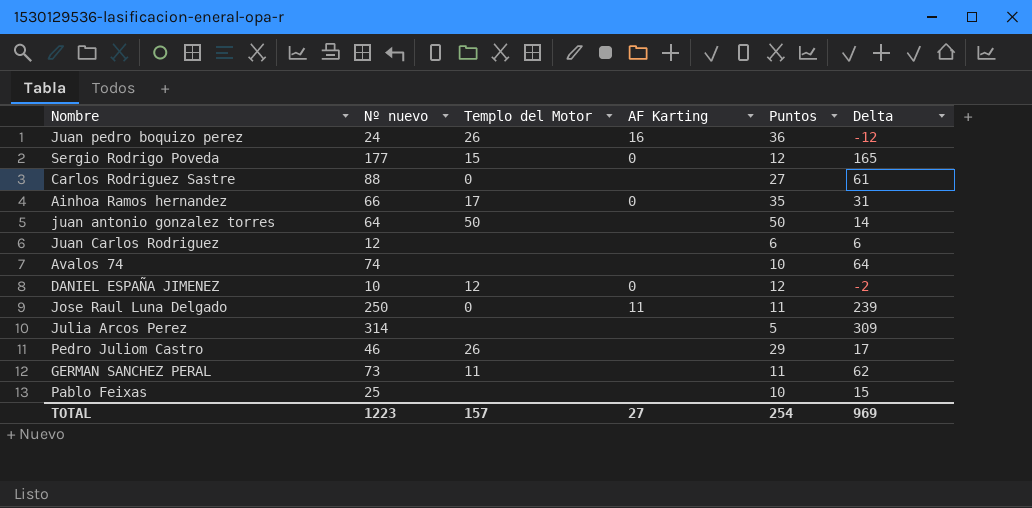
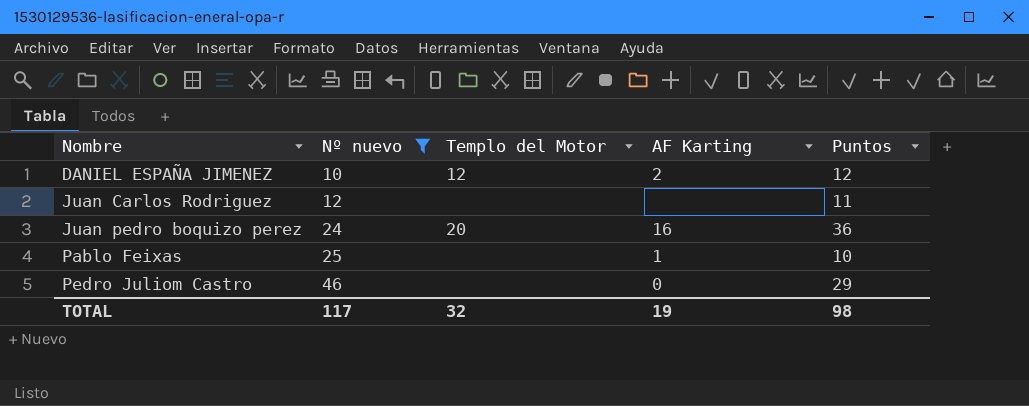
filter: none -> Nº nuevo <= 46
row order: none -> Nombre ascending
column Delta | formula: [Nº nuevo] - [Puntos] -> none
DANIEL ESPAÑA JIMENEZ | AF Karting: 0 -> 2
Juan Carlos Rodriguez | Puntos: 6 -> 11
Juan pedro boquizo perez | Templo del Motor: 26 -> 20
Pablo Feixas | AF Karting: none -> 1
Pedro Juliom Castro | Templo del Motor: 26 -> none
Pedro Juliom Castro | AF Karting: none -> 0
TOTAL | Nº nuevo: 1223 -> 117
TOTAL | Templo del Motor: 157 -> 32
TOTAL | AF Karting: 27 -> 19
TOTAL | Puntos: 254 -> 98

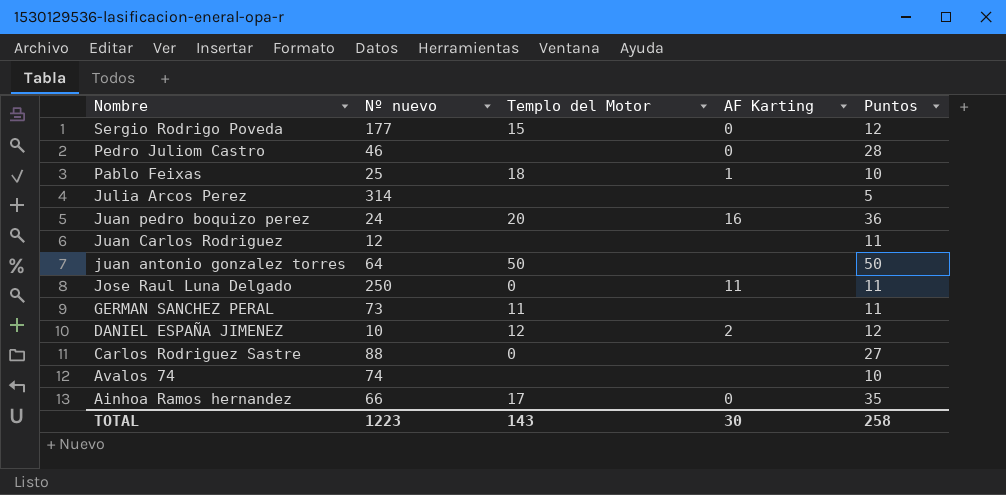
filter: Nº nuevo <= 46 -> none
row order: Nombre ascending -> Nombre descending
Pedro Juliom Castro | Puntos: 29 -> 28
Pablo Feixas | Templo del Motor: none -> 18
TOTAL | Nº nuevo: 117 -> 1223
TOTAL | Templo del Motor: 32 -> 143
TOTAL | AF Karting: 19 -> 30
TOTAL | Puntos: 98 -> 258

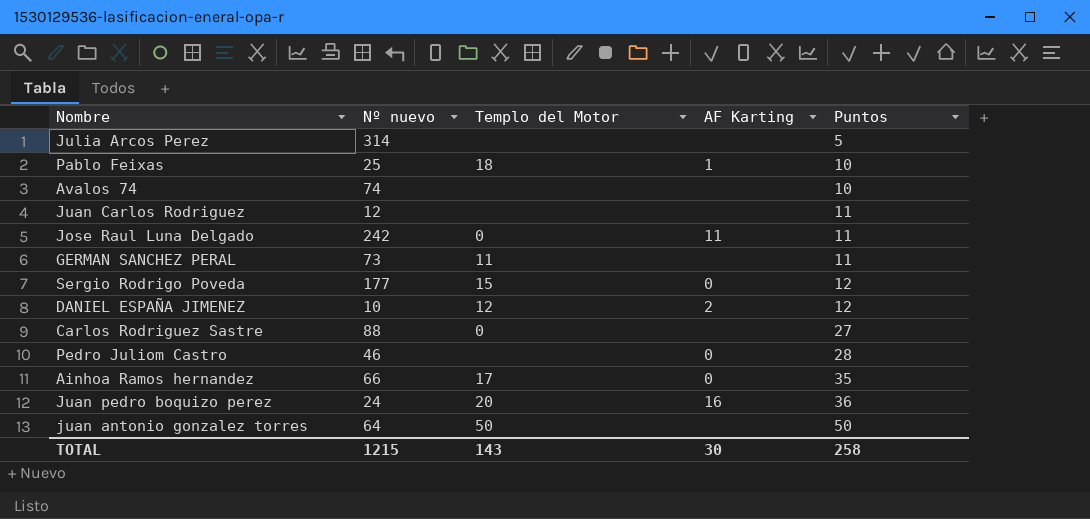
row order: Nombre descending -> Puntos ascending
Jose Raul Luna Delgado | Nº nuevo: 250 -> 242
TOTAL | Nº nuevo: 1223 -> 1215

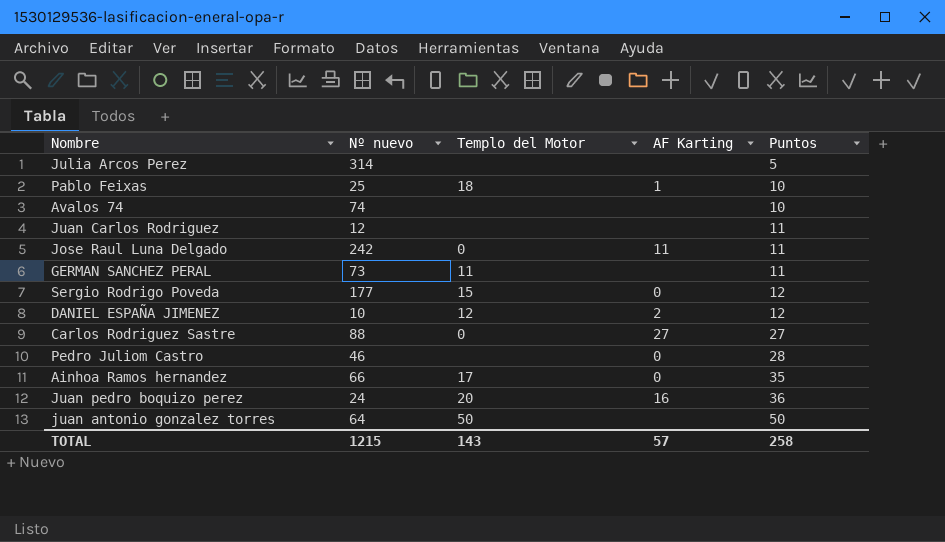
Carlos Rodriguez Sastre | AF Karting: none -> 27
TOTAL | AF Karting: 30 -> 57

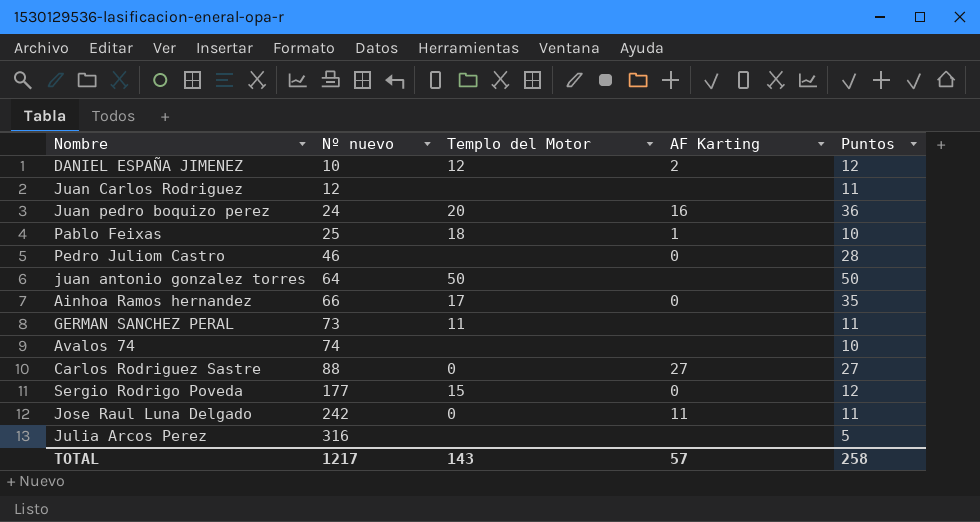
row order: Puntos ascending -> Nº nuevo ascending
Julia Arcos Perez | Nº nuevo: 314 -> 316
TOTAL | Nº nuevo: 1215 -> 1217

